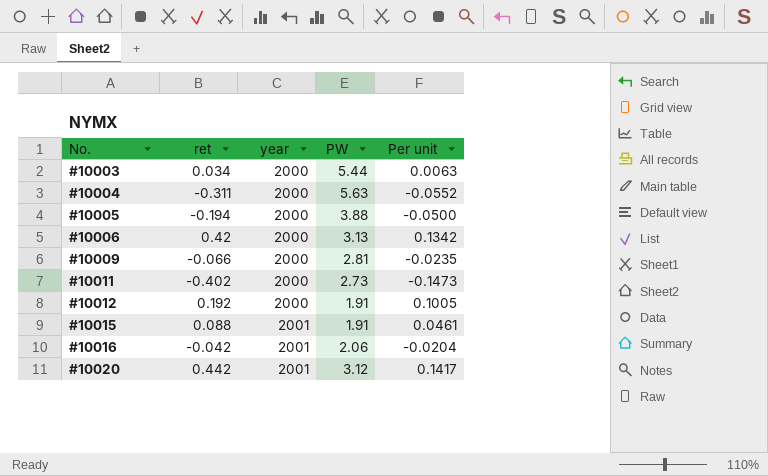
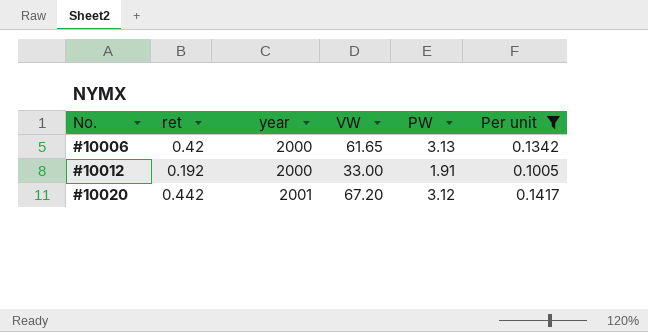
filter: none -> Per unit >= 0.1005
column VW | position: none -> 4

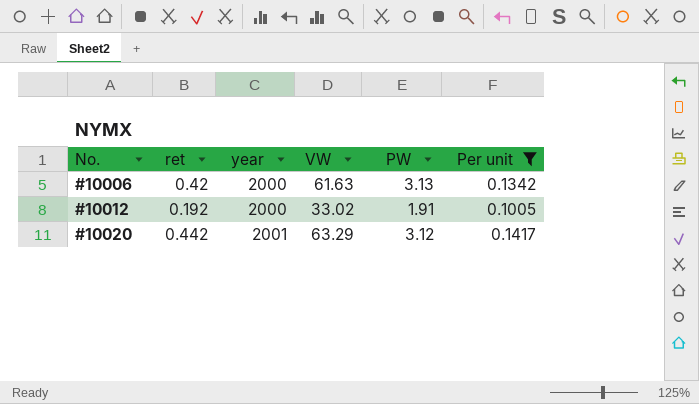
#10006 | VW: 61.65 -> 61.63
#10012 | VW: 33.00 -> 33.02
#10020 | VW: 67.20 -> 63.29

